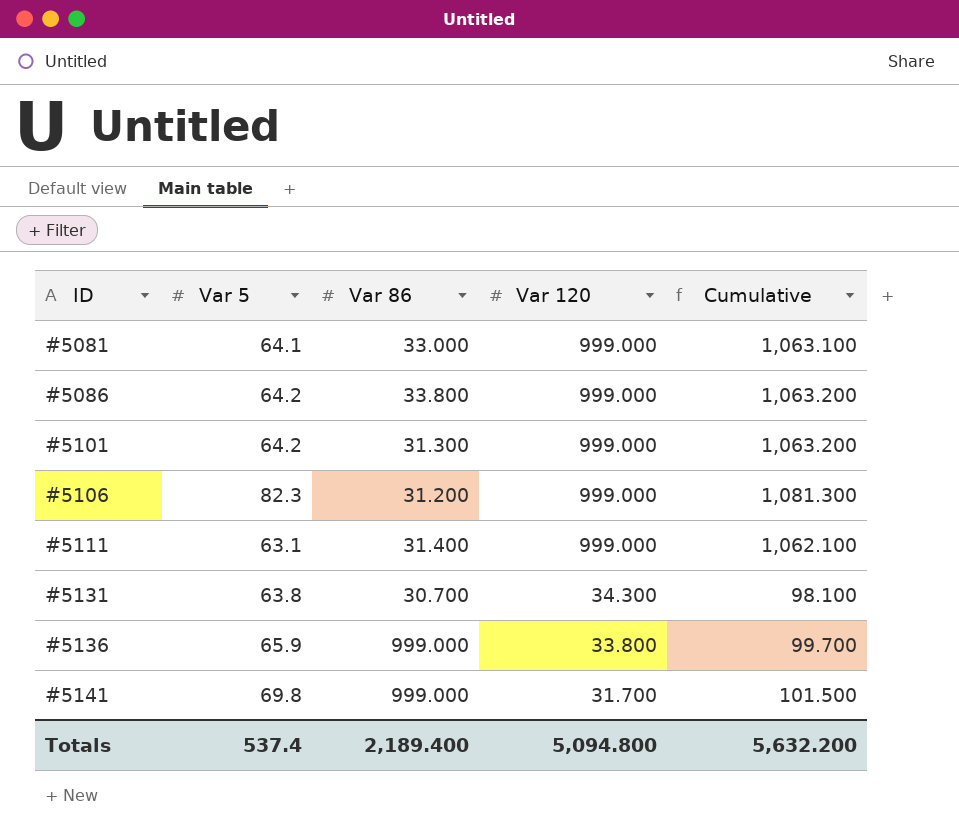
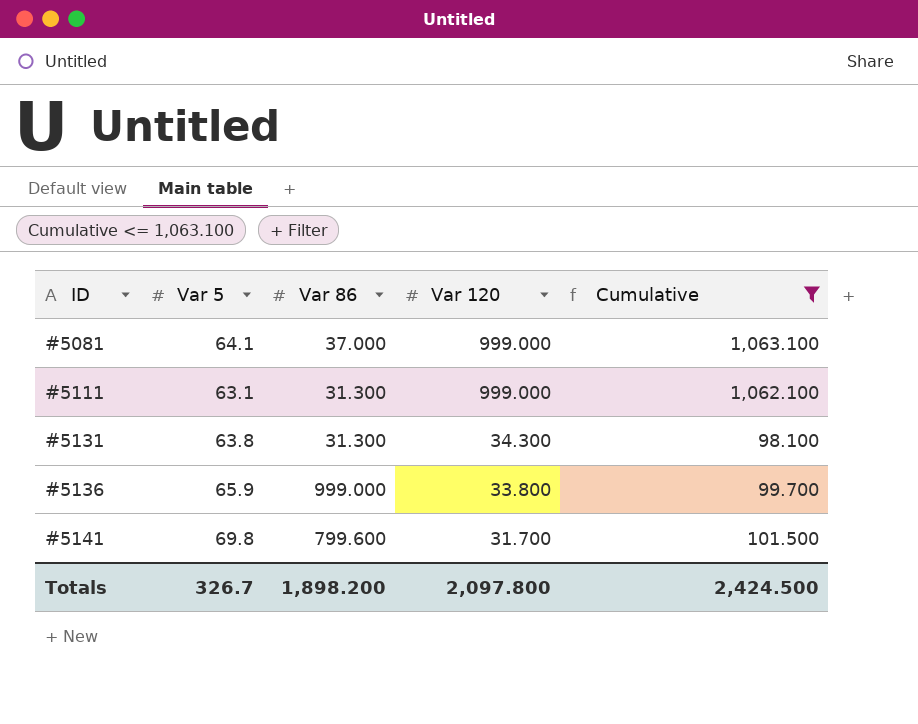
filter: none -> Cumulative <= 1,063.100
#5081 | Var 86: 33.000 -> 37.000
#5111 | Var 86: 31.400 -> 31.300
#5131 | Var 86: 30.700 -> 31.300
#5141 | Var 86: 999.000 -> 799.600
Totals | Var 5: 537.4 -> 326.7
Totals | Var 86: 2,189.400 -> 1,898.200
Totals | Var 120: 5,094.800 -> 2,097.800
Totals | Cumulative: 5,632.200 -> 2,424.500

